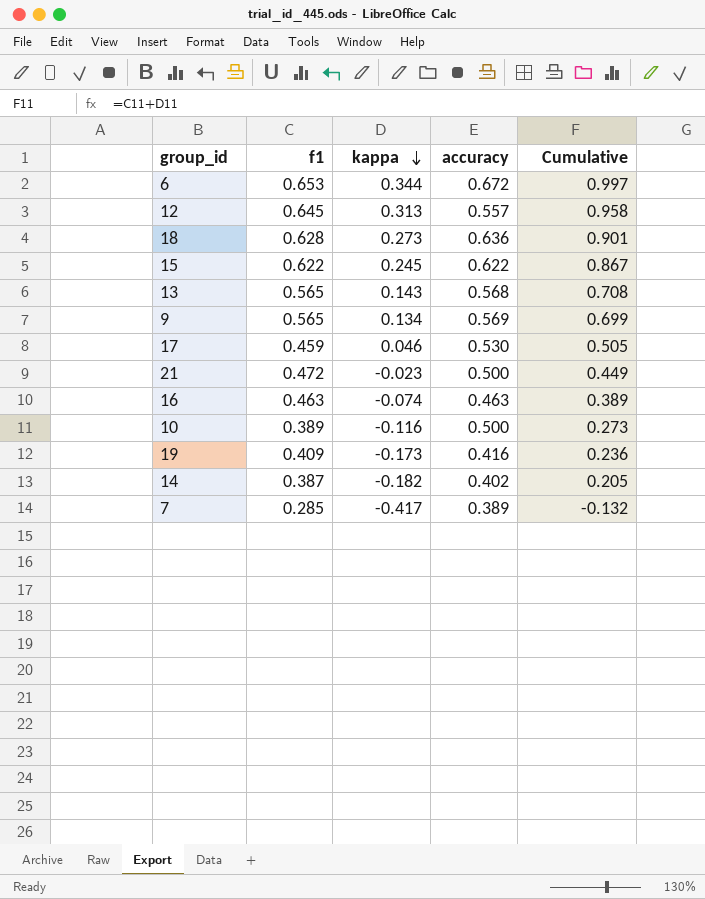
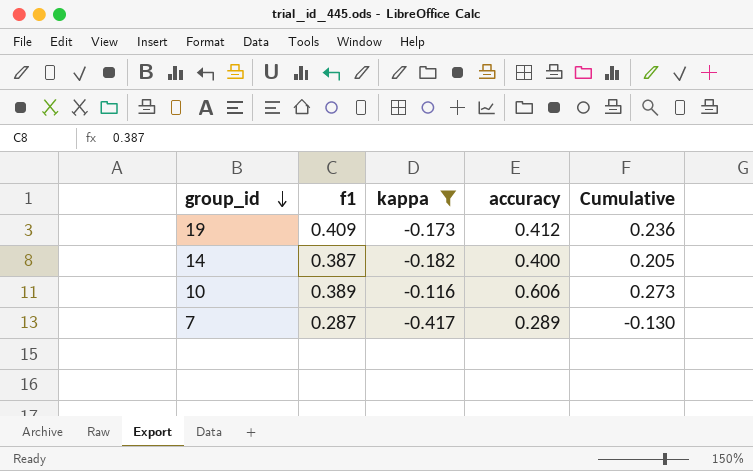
filter: none -> kappa <= -0.116
row order: kappa descending -> group_id descending
19 | accuracy: 0.416 -> 0.412
14 | accuracy: 0.402 -> 0.400
10 | accuracy: 0.500 -> 0.606
7 | f1: 0.285 -> 0.287
7 | accuracy: 0.389 -> 0.289
7 | Cumulative: -0.132 -> -0.130

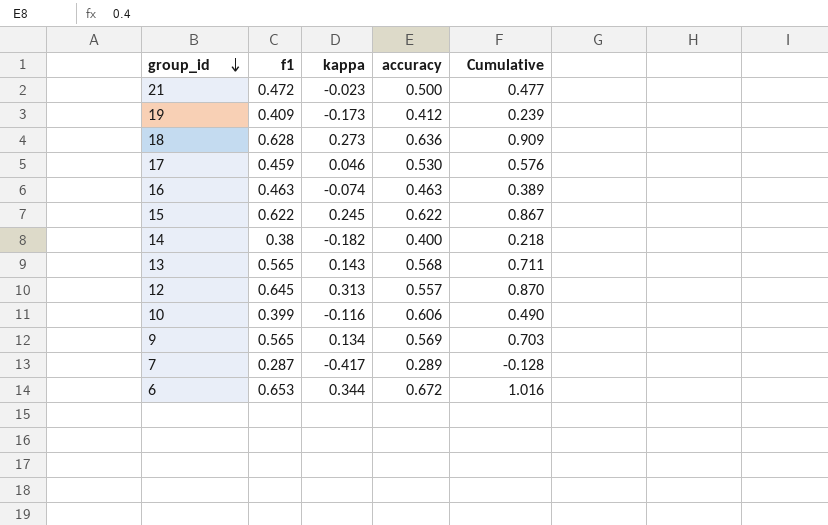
filter: kappa <= -0.116 -> none
column Cumulative | formula: [f1] + [kappa] -> [kappa] + [accuracy]
14 | f1: 0.387 -> 0.38
10 | f1: 0.389 -> 0.399

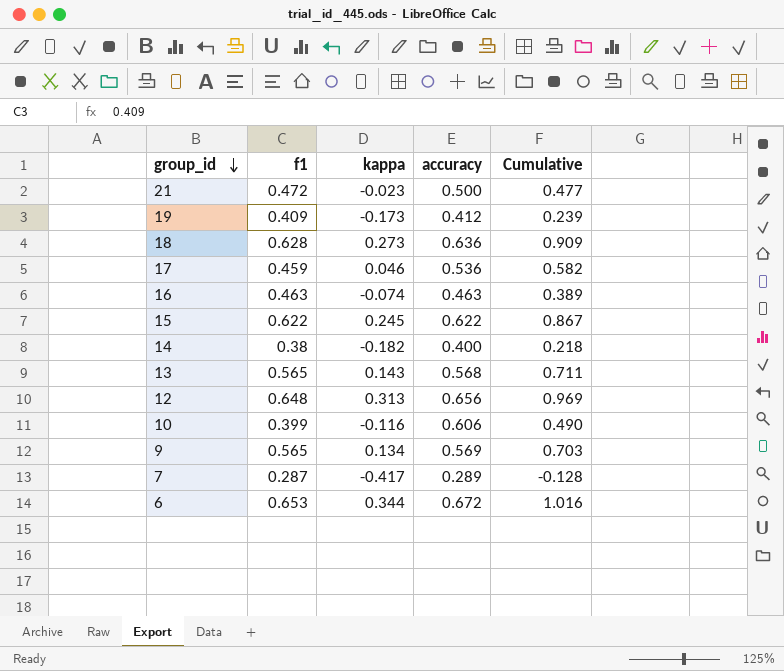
17 | accuracy: 0.530 -> 0.536
17 | Cumulative: 0.576 -> 0.582
12 | f1: 0.645 -> 0.648
12 | accuracy: 0.557 -> 0.656
12 | Cumulative: 0.870 -> 0.969

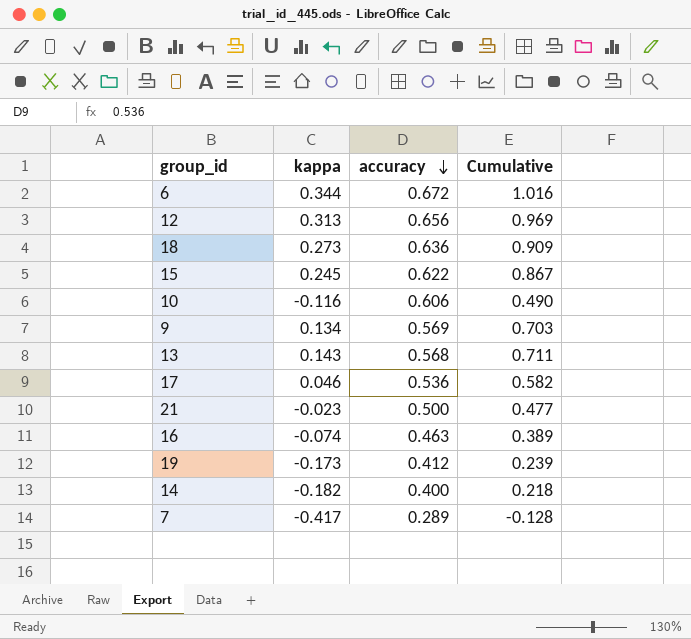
row order: group_id descending -> accuracy descending
column f1 | position: 2 -> none

